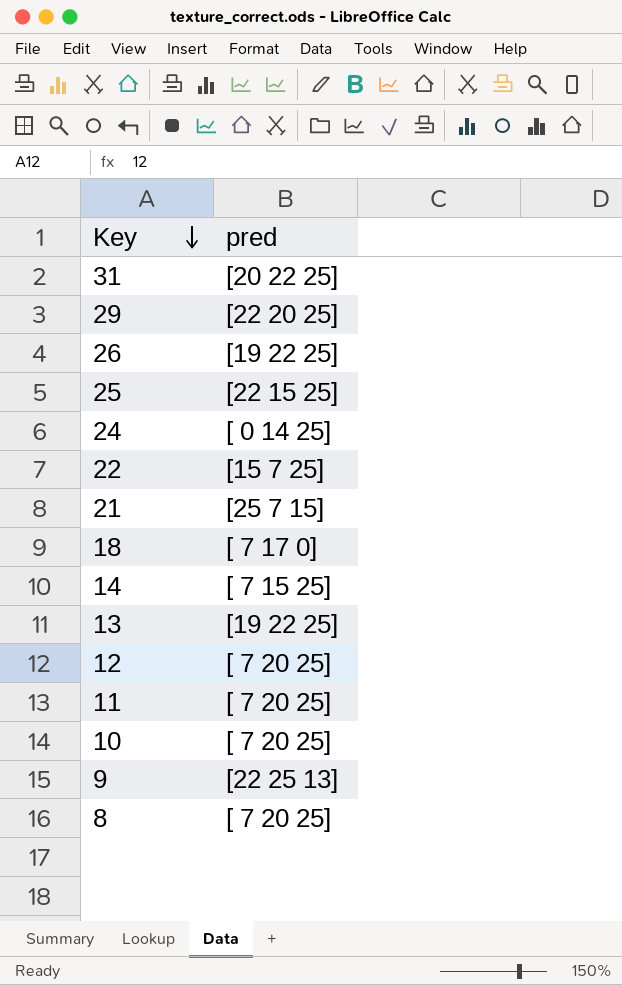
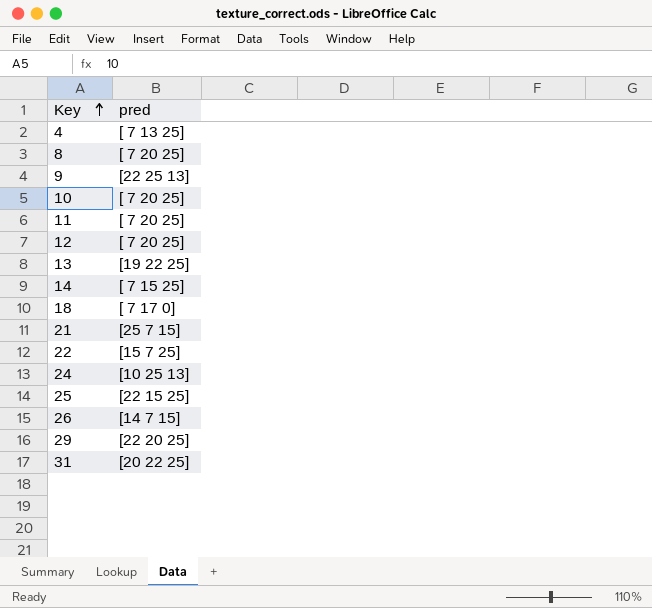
row order: Key descending -> Key ascending
row 4: none -> [ 7 13 25]
24 | pred: [ 0 14 25] -> [10 25 13]
26 | pred: [19 22 25] -> [14 7 15]

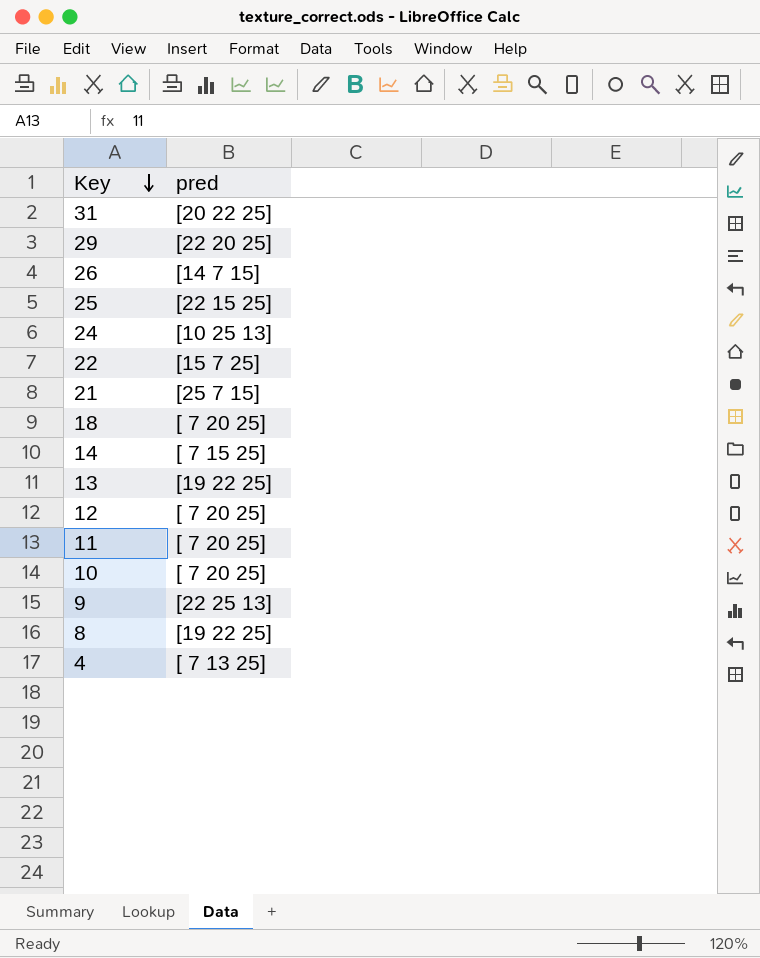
row order: Key ascending -> Key descending
18 | pred: [ 7 17 0] -> [ 7 20 25]
8 | pred: [ 7 20 25] -> [19 22 25]

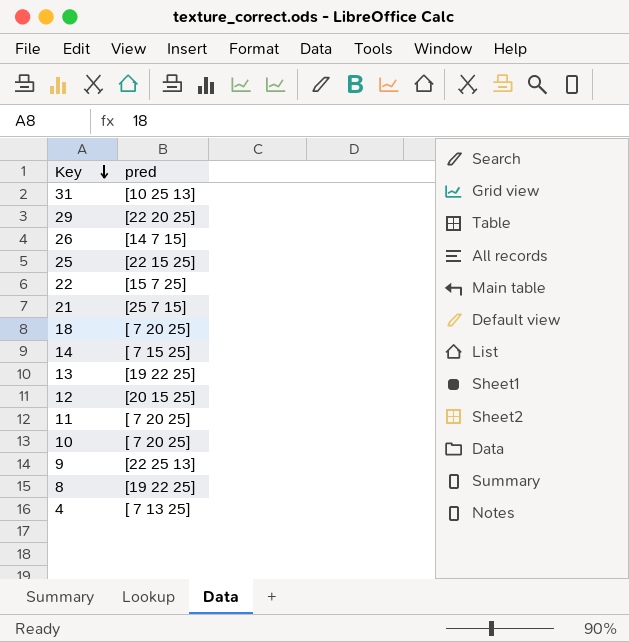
row 24: [10 25 13] -> none
31 | pred: [20 22 25] -> [10 25 13]
12 | pred: [ 7 20 25] -> [20 15 25]

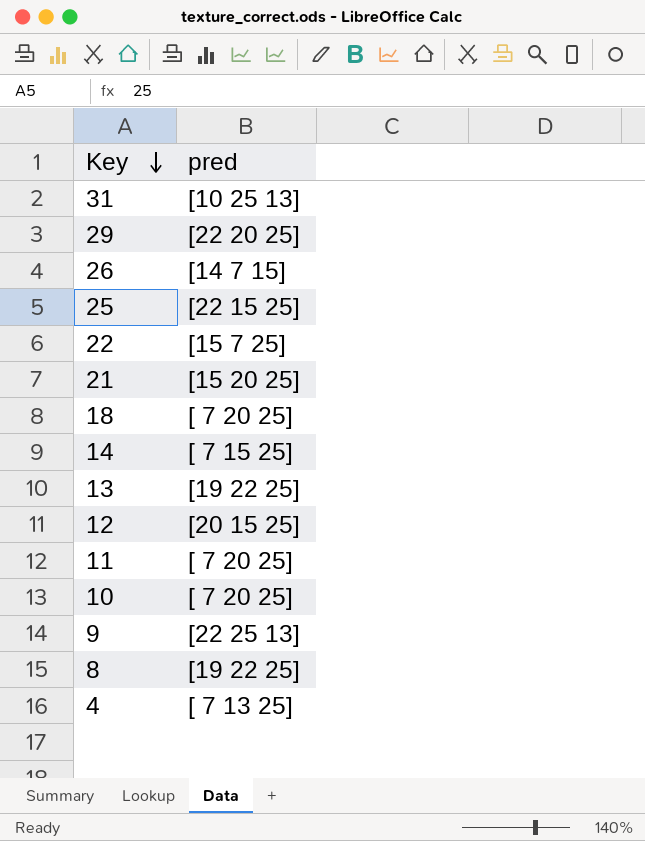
21 | pred: [25 7 15] -> [15 20 25]

